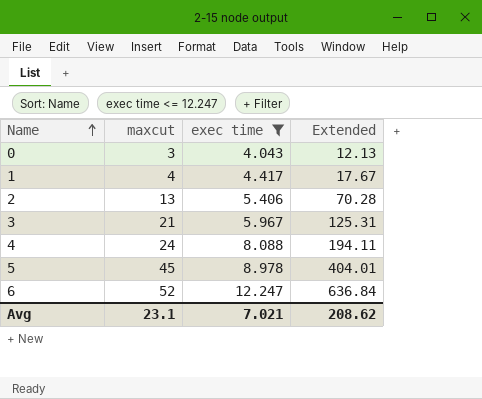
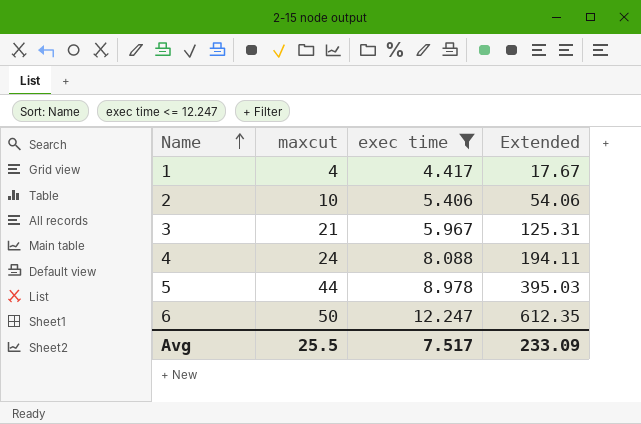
row 0: 3 | 4.043 | 12.13 -> none
2 | maxcut: 13 -> 10
2 | Extended: 70.28 -> 54.06
5 | maxcut: 45 -> 44
5 | Extended: 404.01 -> 395.03
6 | maxcut: 52 -> 50
6 | Extended: 636.84 -> 612.35
Avg | maxcut: 23.1 -> 25.5
Avg | exec time: 7.021 -> 7.517
Avg | Extended: 208.62 -> 233.09

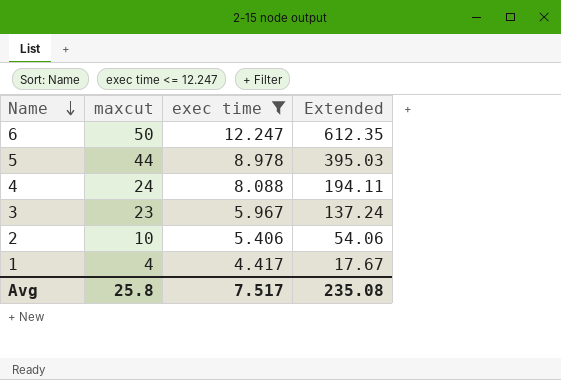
row order: Name ascending -> Name descending
3 | maxcut: 21 -> 23
3 | Extended: 125.31 -> 137.24
Avg | maxcut: 25.5 -> 25.8
Avg | Extended: 233.09 -> 235.08

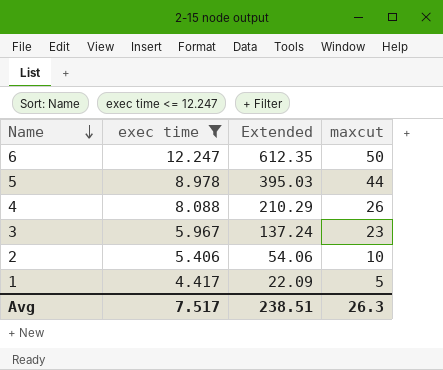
column maxcut | position: 2 -> 4
4 | Extended: 194.11 -> 210.29
4 | maxcut: 24 -> 26
1 | Extended: 17.67 -> 22.09
1 | maxcut: 4 -> 5
Avg | Extended: 235.08 -> 238.51
Avg | maxcut: 25.8 -> 26.3

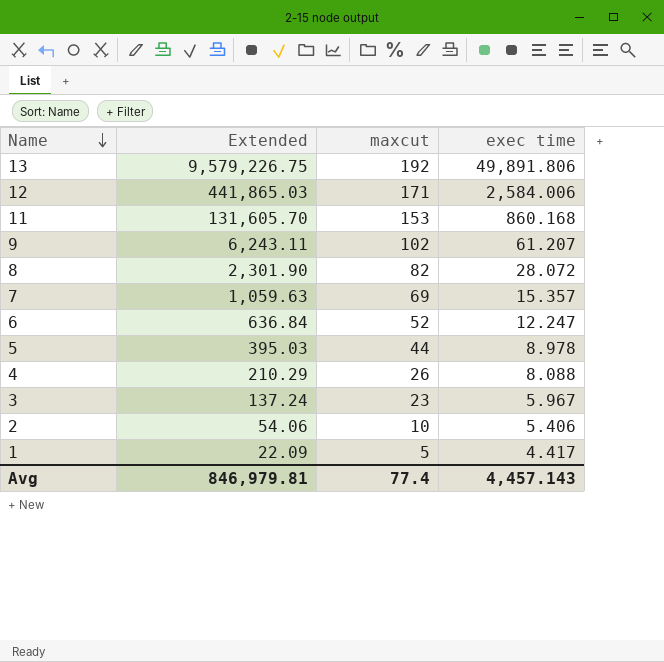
filter: exec time <= 12.247 -> none
column exec time | position: 2 -> 4
6 | Extended: 612.35 -> 636.84
6 | maxcut: 50 -> 52
Avg | Extended: 238.51 -> 846,979.81
Avg | maxcut: 26.3 -> 77.4
Avg | exec time: 7.517 -> 4,457.143

